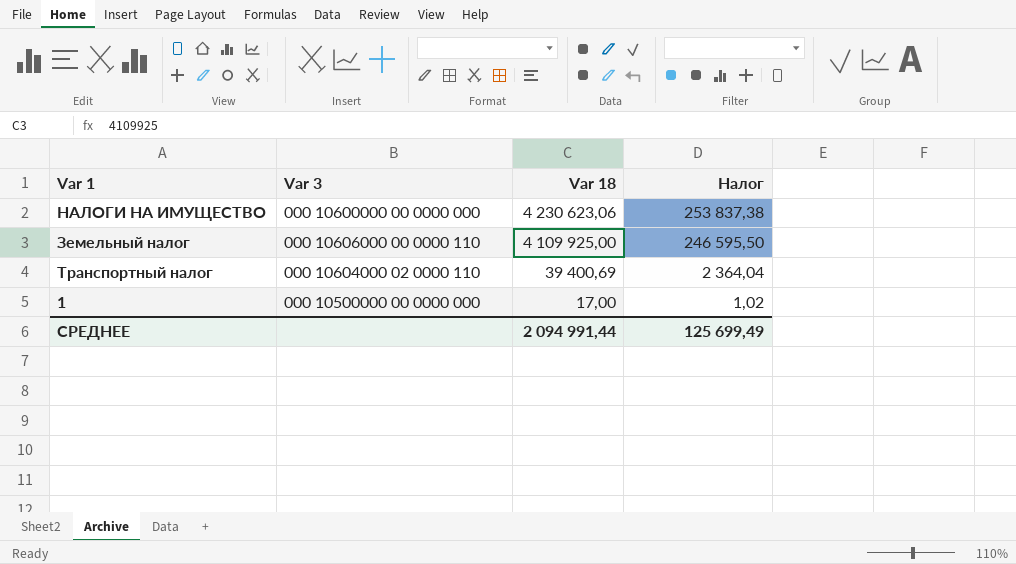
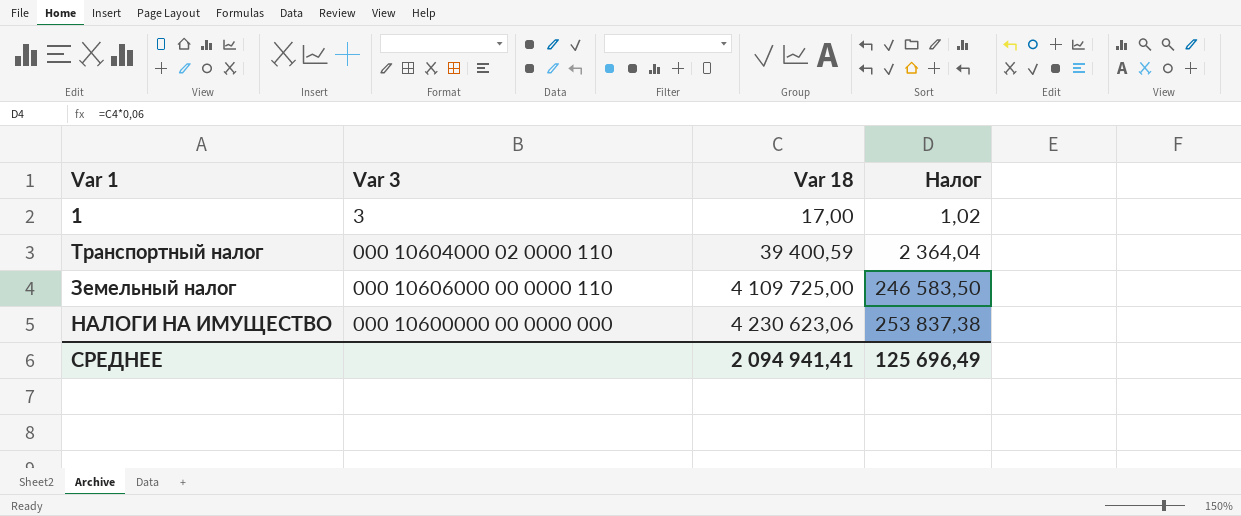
row order: Var 18 descending -> Var 18 ascending
1 | Var 3: 000 10500000 00 0000 000 -> 3
Транспортный налог | Var 18: 39 400,69 -> 39 400,59
Земельный налог | Var 18: 4 109 925,00 -> 4 109 725,00
Земельный налог | Налог: 246 595,50 -> 246 583,50
СРЕДНЕЕ | Var 18: 2 094 991,44 -> 2 094 941,41
СРЕДНЕЕ | Налог: 125 699,49 -> 125 696,49

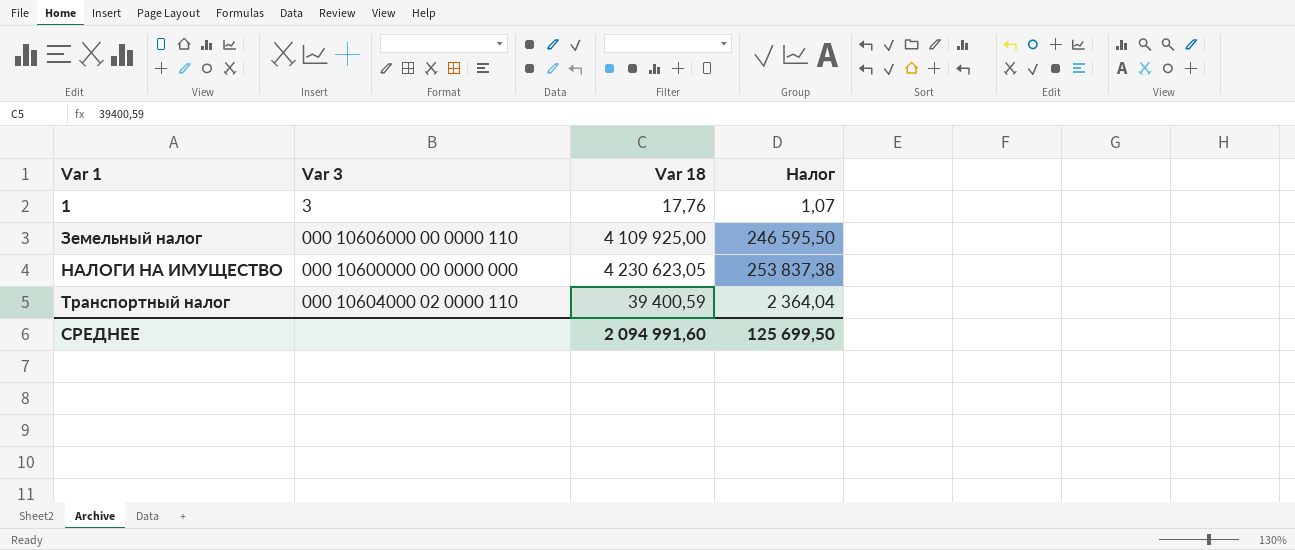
row order: Var 18 ascending -> Var 1 ascending
1 | Var 18: 17,00 -> 17,76
1 | Налог: 1,02 -> 1,07
Земельный налог | Var 18: 4 109 725,00 -> 4 109 925,00
Земельный налог | Налог: 246 583,50 -> 246 595,50
НАЛОГИ НА ИМУЩЕСТВО | Var 18: 4 230 623,06 -> 4 230 623,05
СРЕДНЕЕ | Var 18: 2 094 941,41 -> 2 094 991,60
СРЕДНЕЕ | Налог: 125 696,49 -> 125 699,50

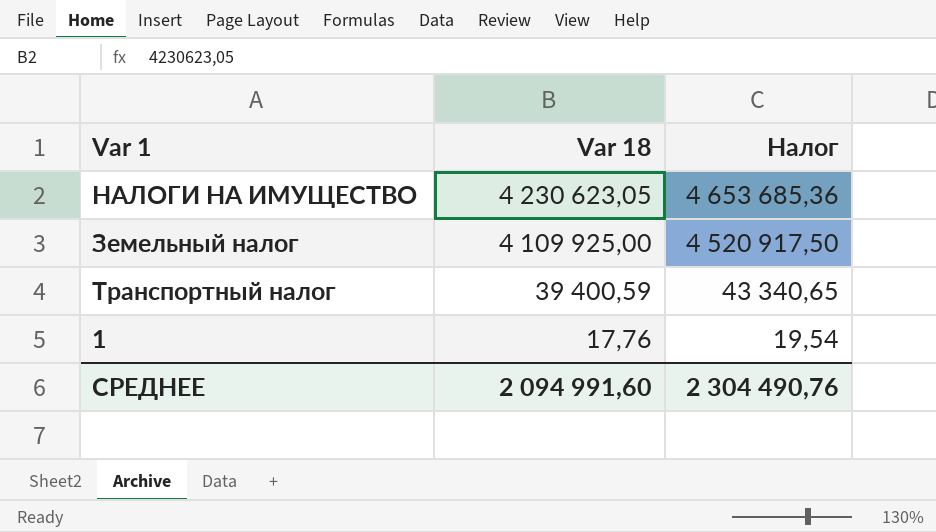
row order: Var 1 ascending -> Var 18 descending
column Var 3 | position: 2 -> none
column Налог | formula: [Var 18] * 0,06 -> [Var 18] * 1,1
СРЕДНЕЕ | Налог: 125 699,50 -> 2 304 490,76

